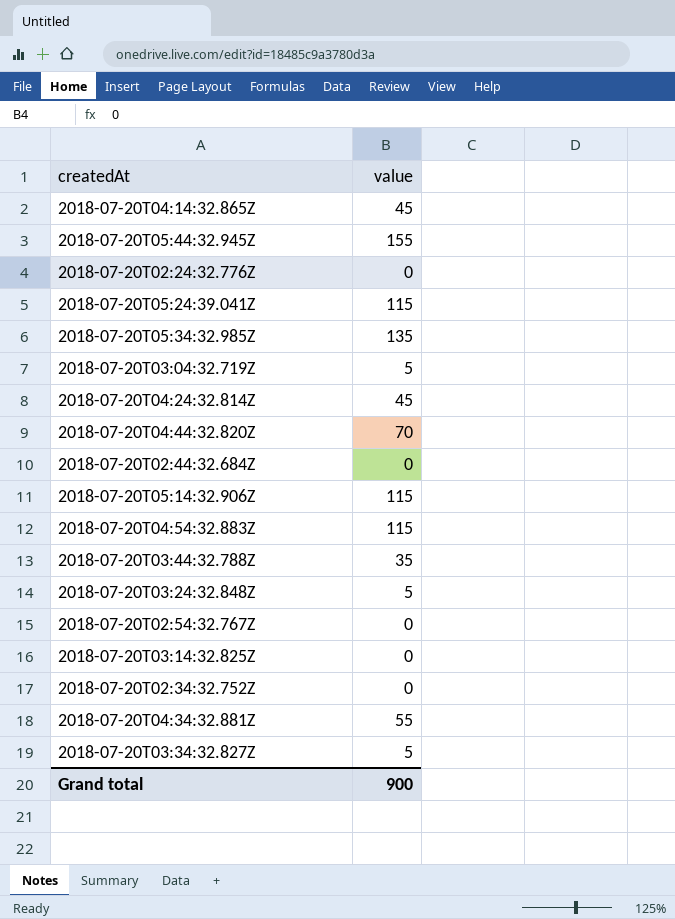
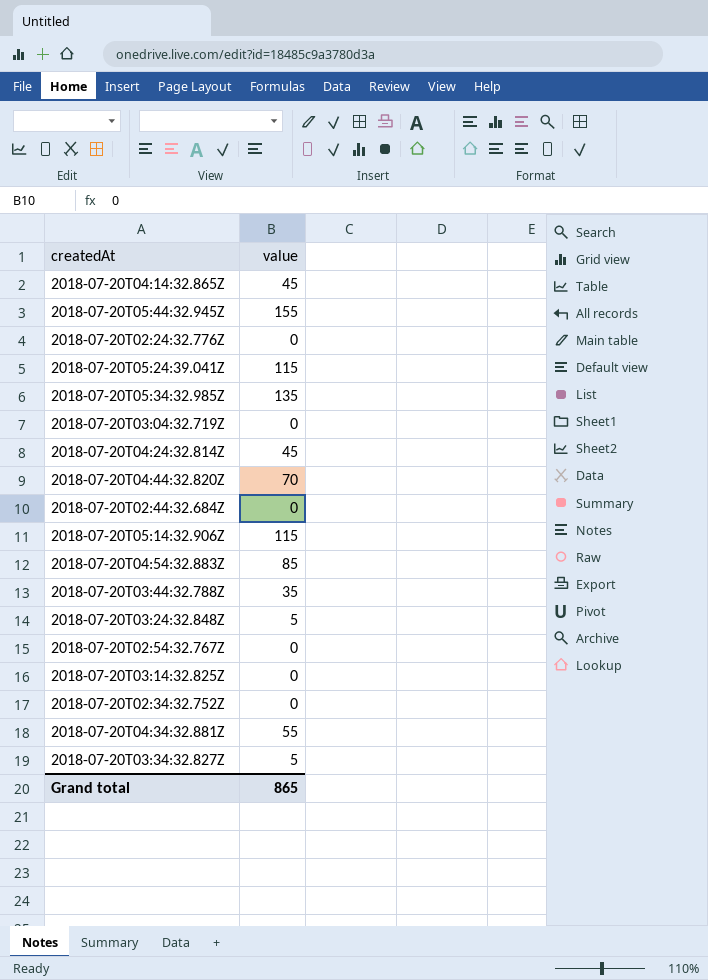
2018-07-20T03:04:32.719Z | value: 5 -> 0
2018-07-20T04:54:32.883Z | value: 115 -> 85
Grand total | value: 900 -> 865

